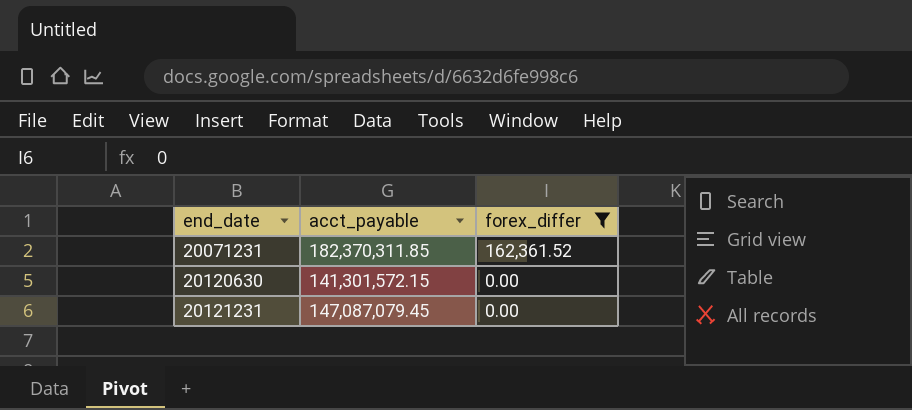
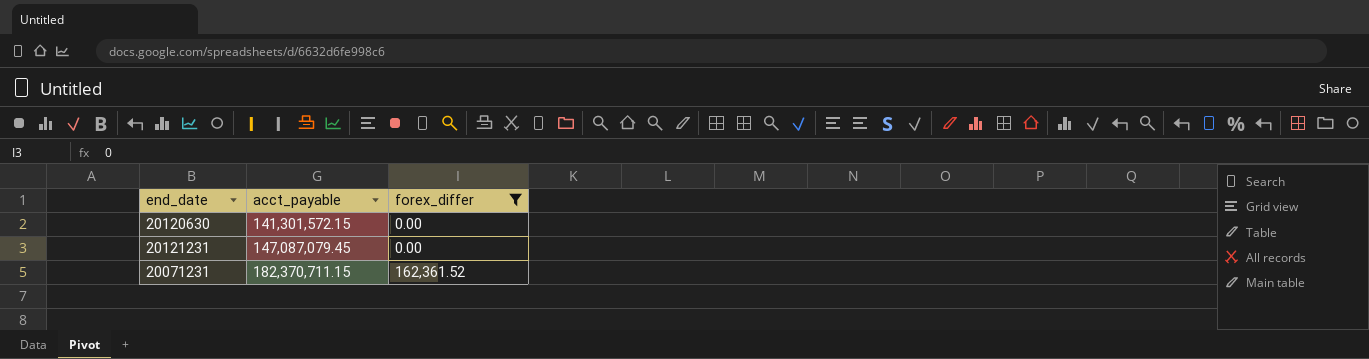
row order: end_date ascending -> acct_payable ascending
20071231 | acct_payable: 182,370,311.85 -> 182,370,711.15

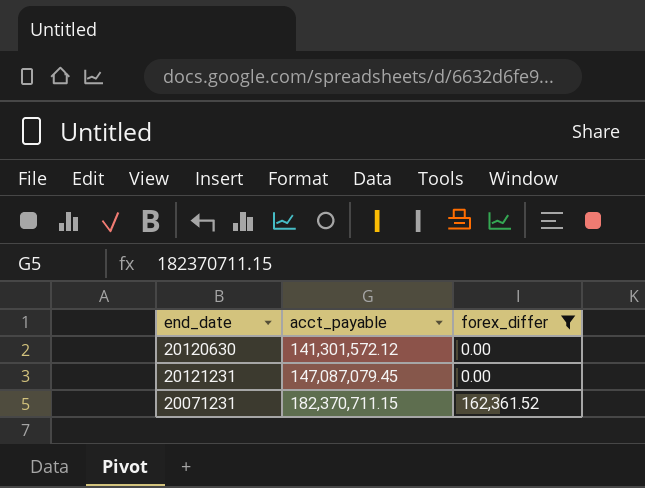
20120630 | acct_payable: 141,301,572.15 -> 141,301,572.12

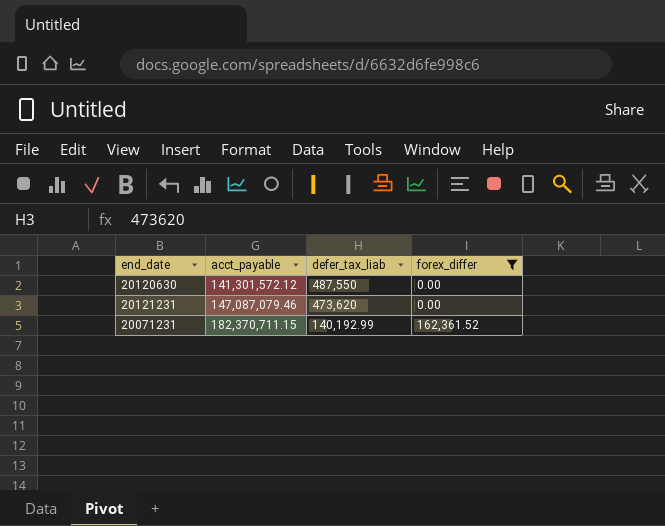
column defer_tax_liab | position: none -> 3
20121231 | acct_payable: 147,087,079.45 -> 147,087,079.46

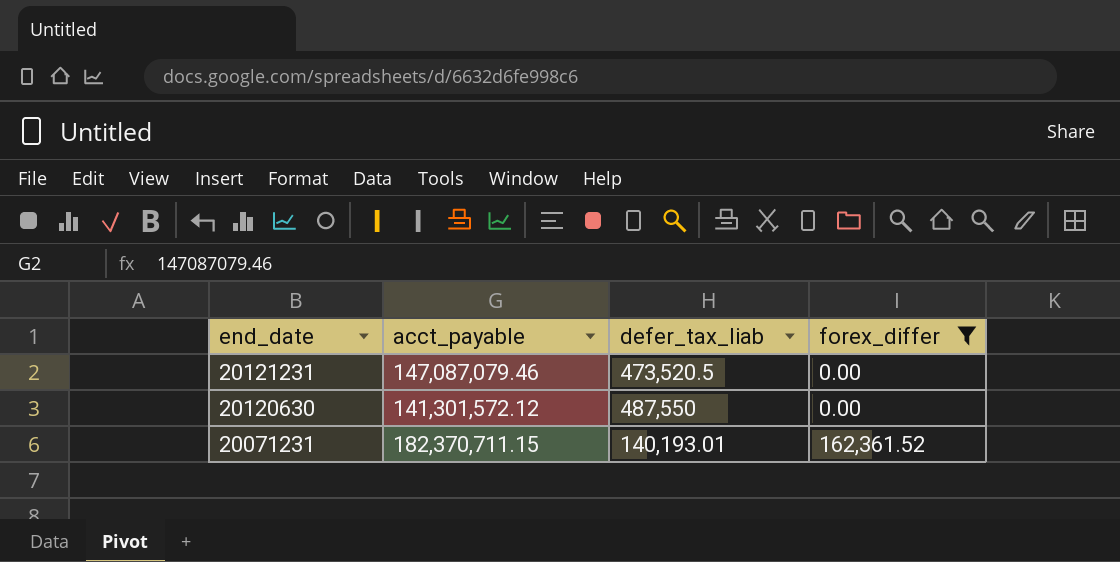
row order: acct_payable ascending -> end_date descending
20121231 | defer_tax_liab: 473,620 -> 473,520.5
20071231 | defer_tax_liab: 140,192.99 -> 140,193.01

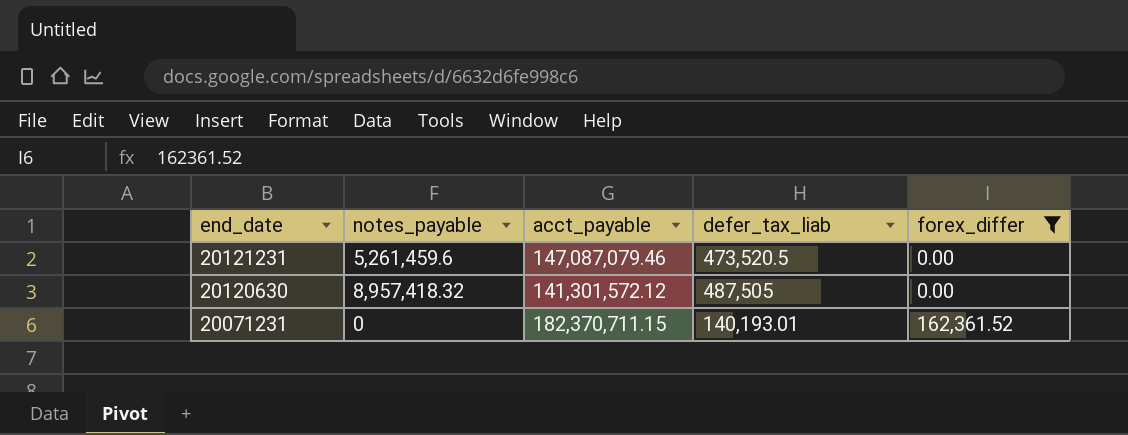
column notes_payable | position: none -> 2
20120630 | defer_tax_liab: 487,550 -> 487,505

